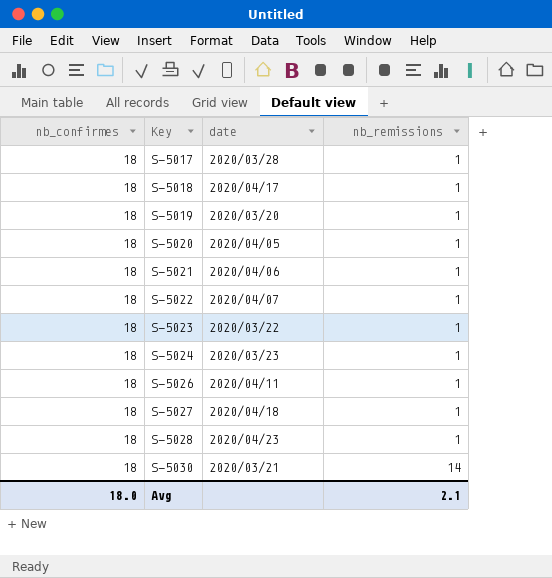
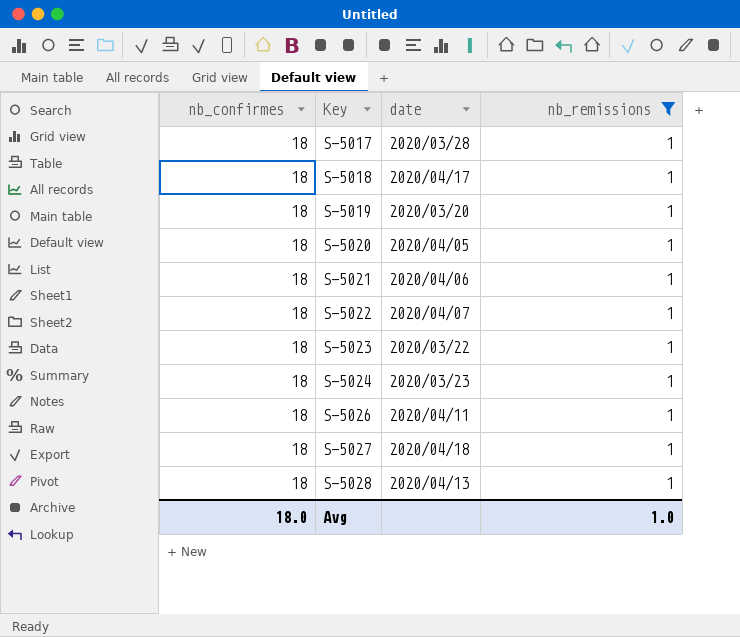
filter: none -> nb_remissions = 1
S-5028 | date: 2020/04/23 -> 2020/04/13
Avg | nb_remissions: 2.1 -> 1.0

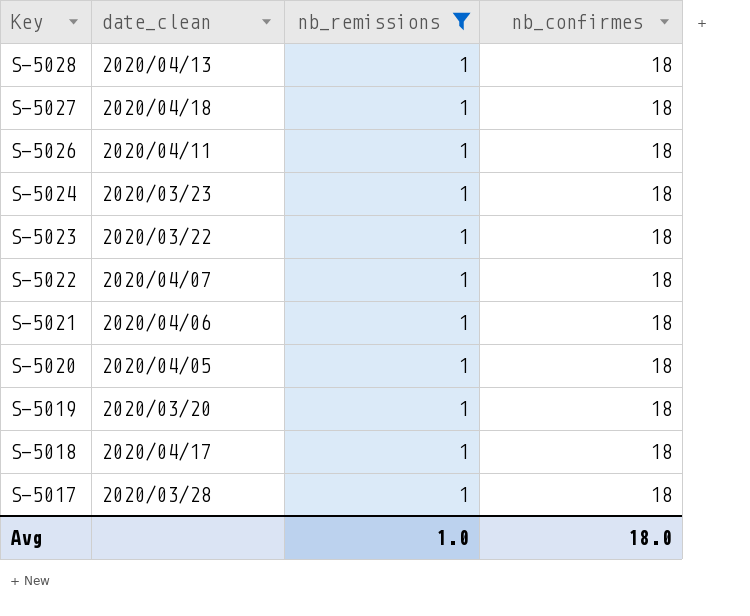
row order: Key ascending -> Key descending
column name: date -> date_clean
column nb_confirmes | position: 1 -> 4

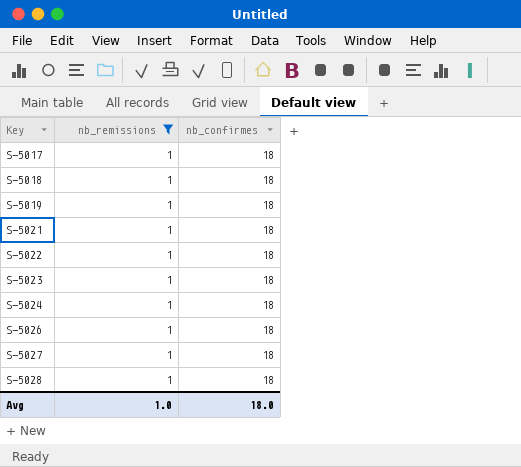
row order: Key descending -> Key ascending
column date_clean | position: 2 -> none
row S-5020: 2020/04/05 | 1 | 18 -> none

